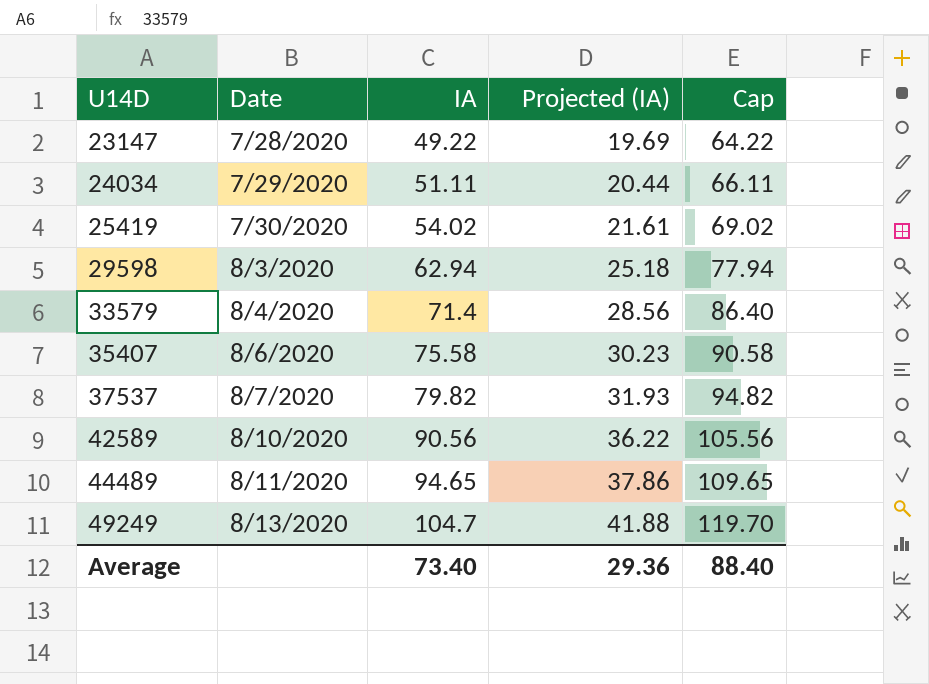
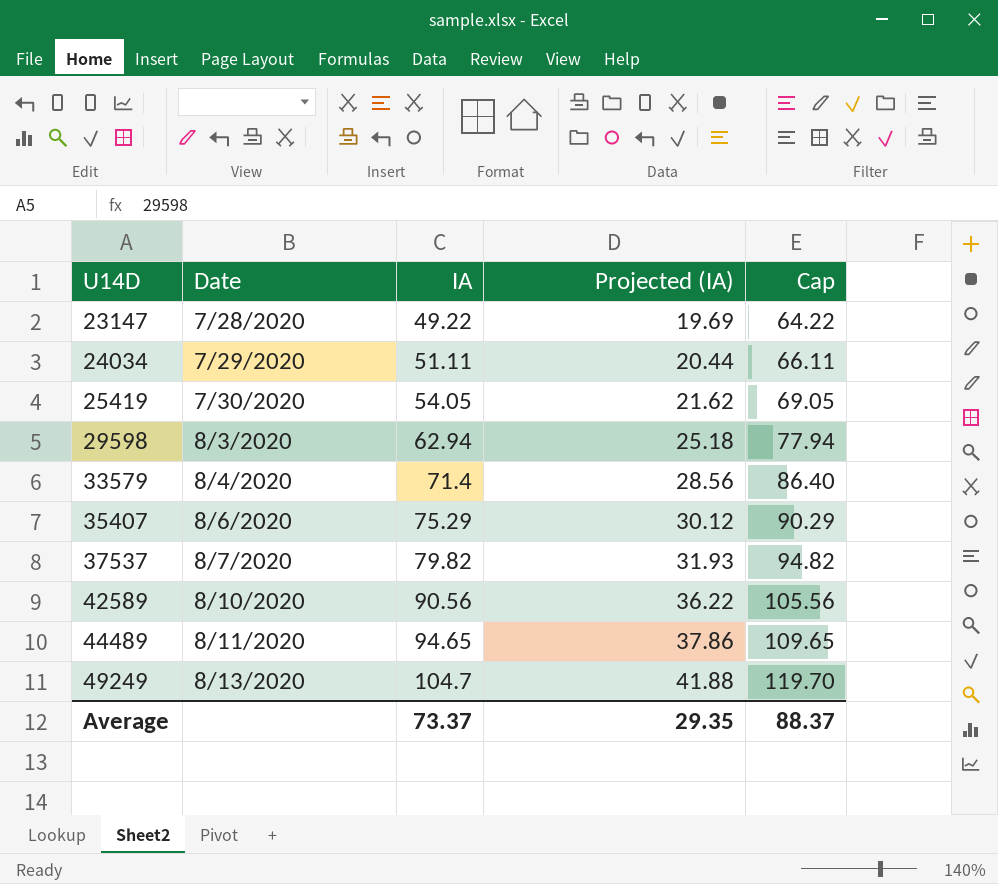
25419 | IA: 54.02 -> 54.05
25419 | Projected (IA): 21.61 -> 21.62
25419 | Cap: 69.02 -> 69.05
35407 | IA: 75.58 -> 75.29
35407 | Projected (IA): 30.23 -> 30.12
35407 | Cap: 90.58 -> 90.29
Average | IA: 73.40 -> 73.37
Average | Projected (IA): 29.36 -> 29.35
Average | Cap: 88.40 -> 88.37

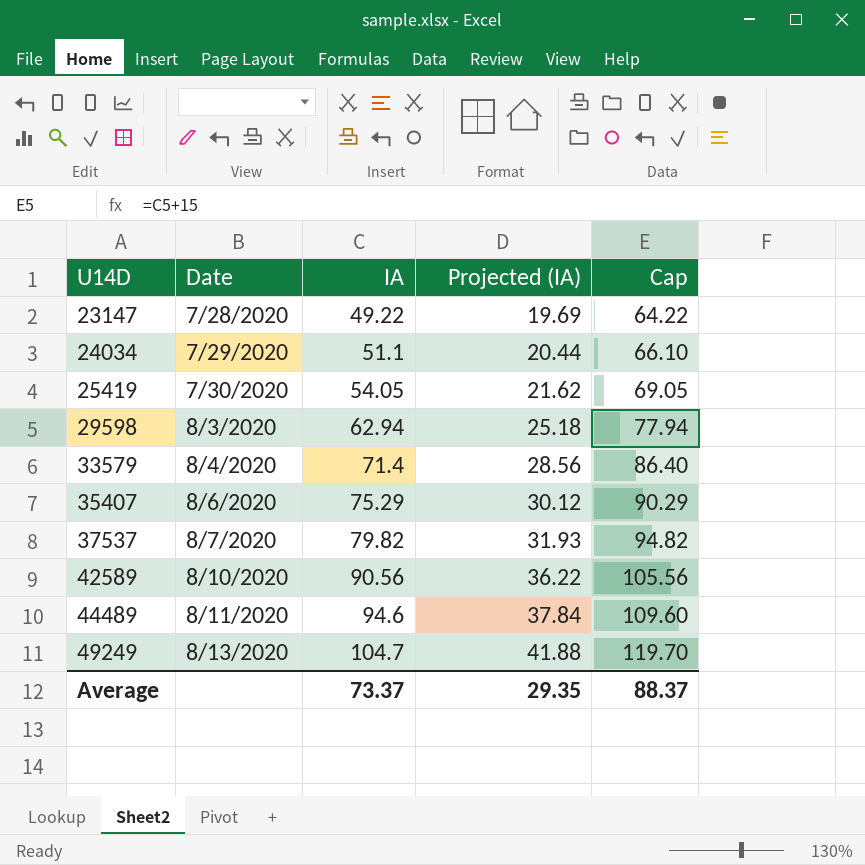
24034 | IA: 51.11 -> 51.1
24034 | Cap: 66.11 -> 66.10
44489 | IA: 94.65 -> 94.6
44489 | Projected (IA): 37.86 -> 37.84
44489 | Cap: 109.65 -> 109.60

